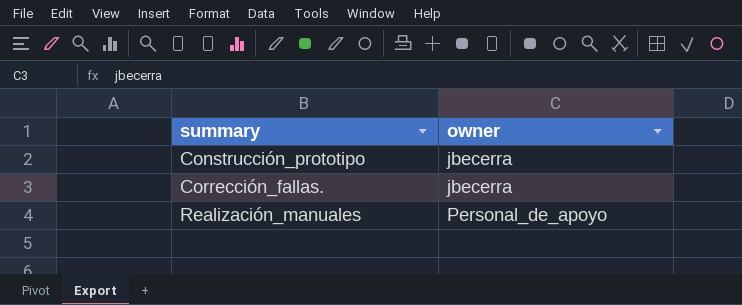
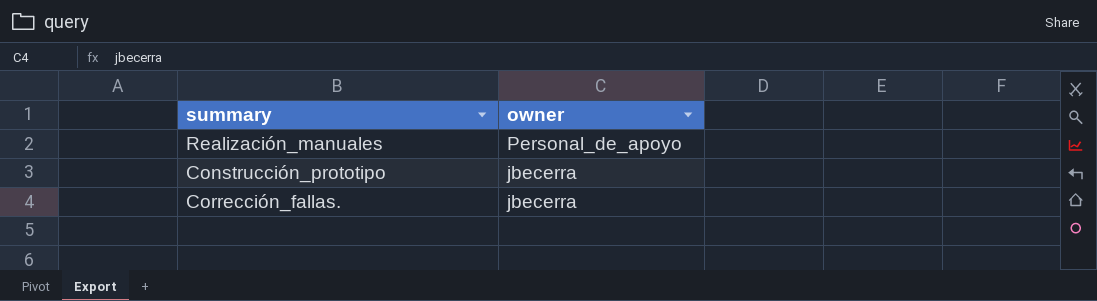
row order: summary ascending -> owner descending

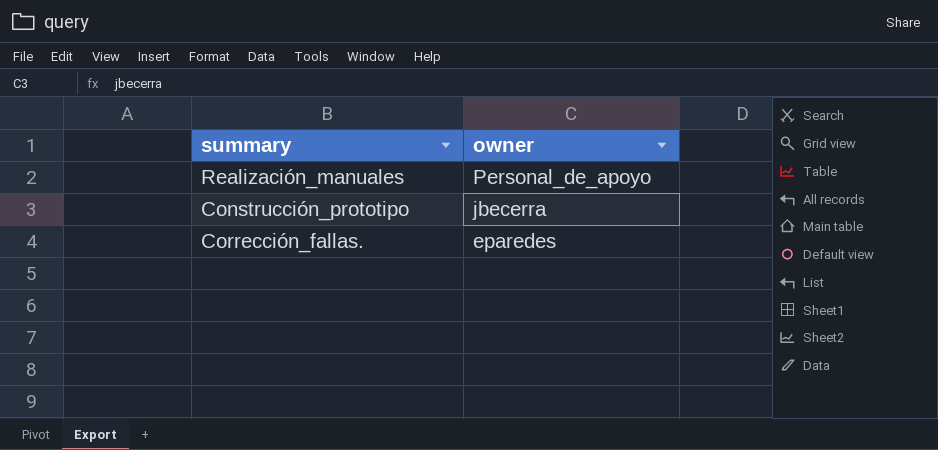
Corrección_fallas. | owner: jbecerra -> eparedes

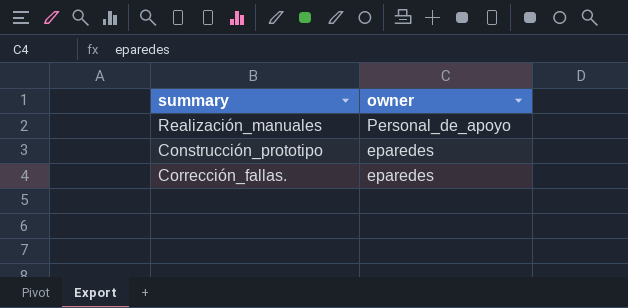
Construcción_prototipo | owner: jbecerra -> eparedes

